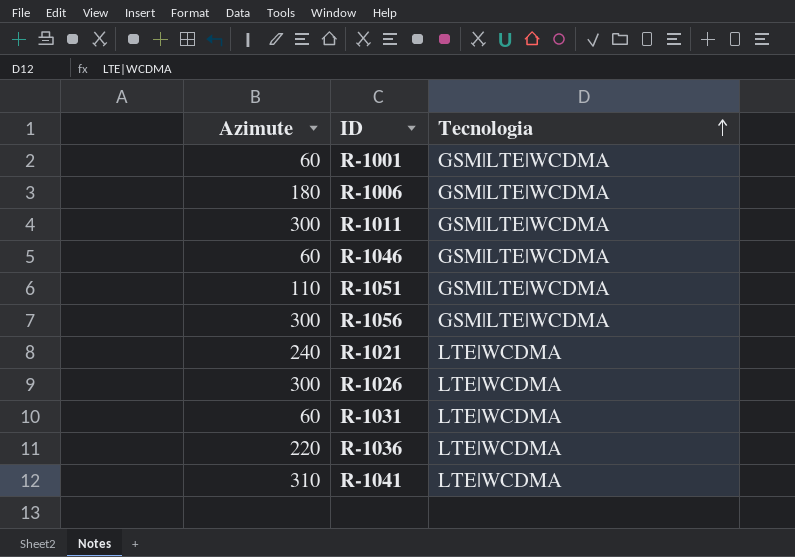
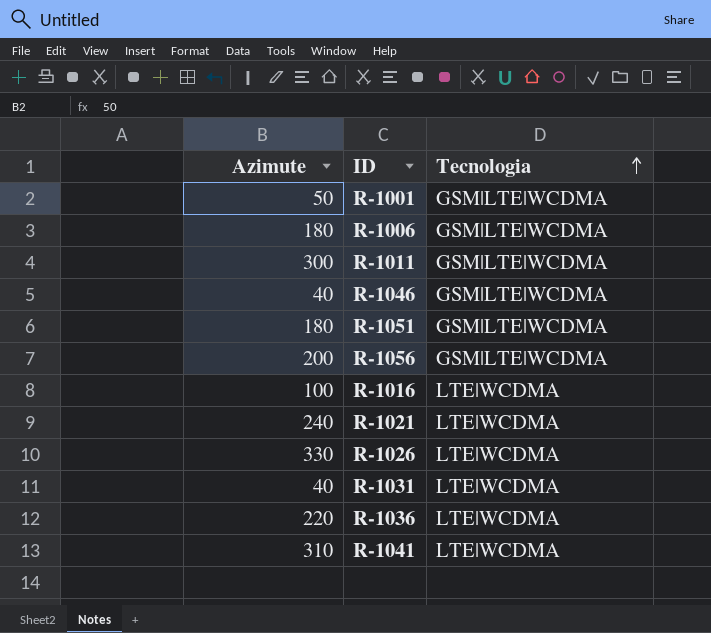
R-1001 | Azimute: 60 -> 50
R-1046 | Azimute: 60 -> 40
R-1051 | Azimute: 110 -> 180
R-1056 | Azimute: 300 -> 200
row R-1016: none -> 100 | LTE|WCDMA
R-1026 | Azimute: 300 -> 330
R-1031 | Azimute: 60 -> 40

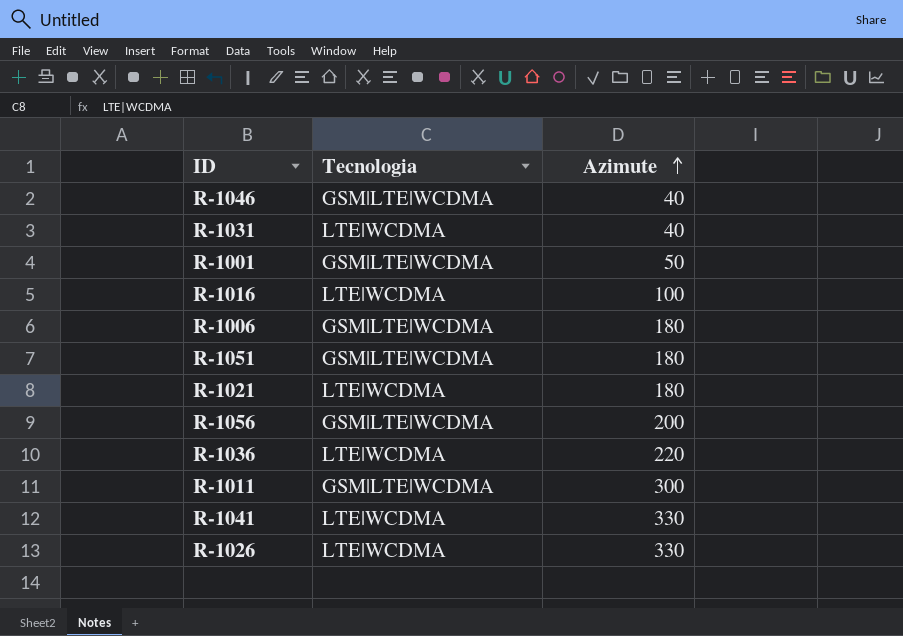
row order: Tecnologia ascending -> Azimute ascending
column Azimute | position: 1 -> 3
R-1021 | Azimute: 240 -> 180
R-1041 | Azimute: 310 -> 330

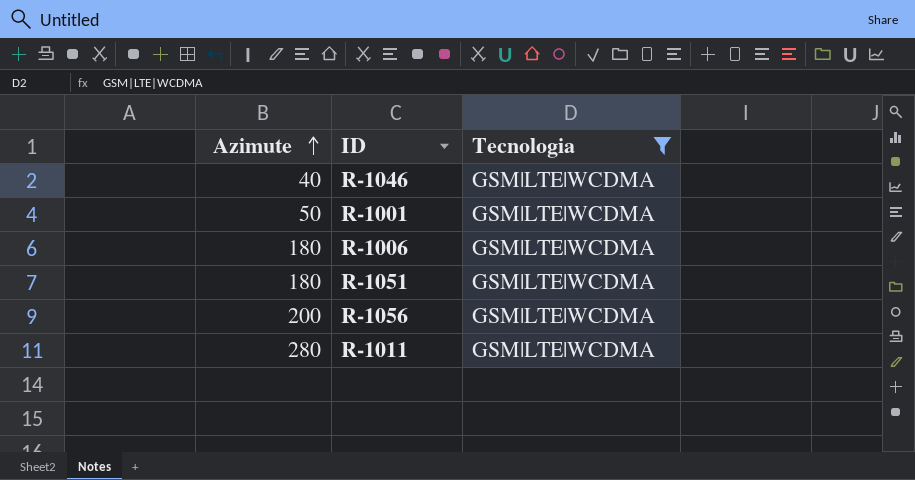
filter: none -> Tecnologia = GSM|LTE|WCDMA
column Azimute | position: 3 -> 1
R-1011 | Azimute: 300 -> 280

